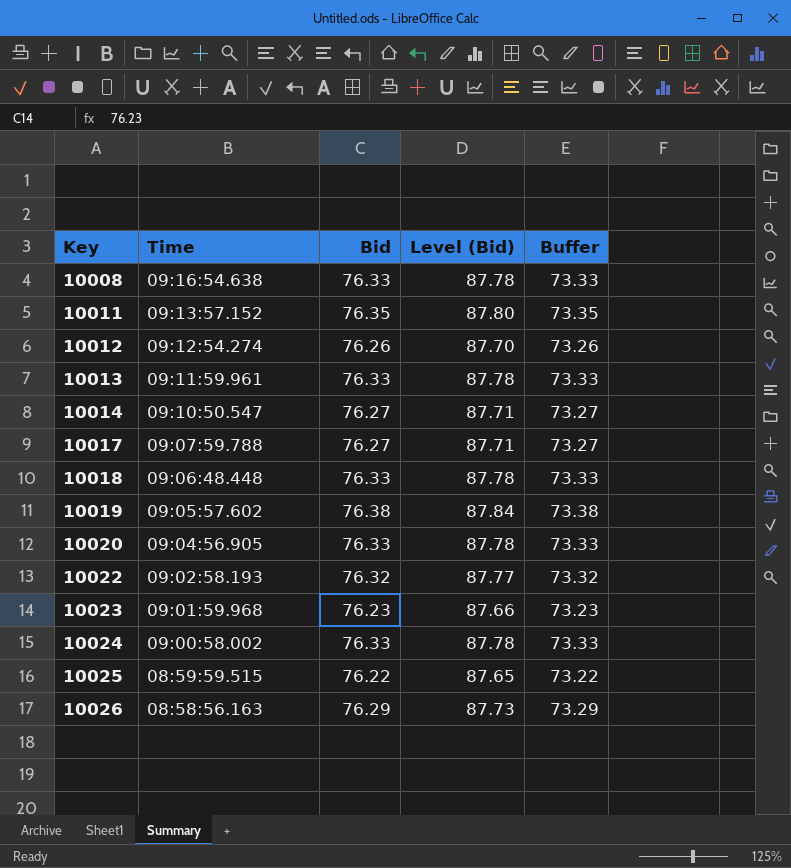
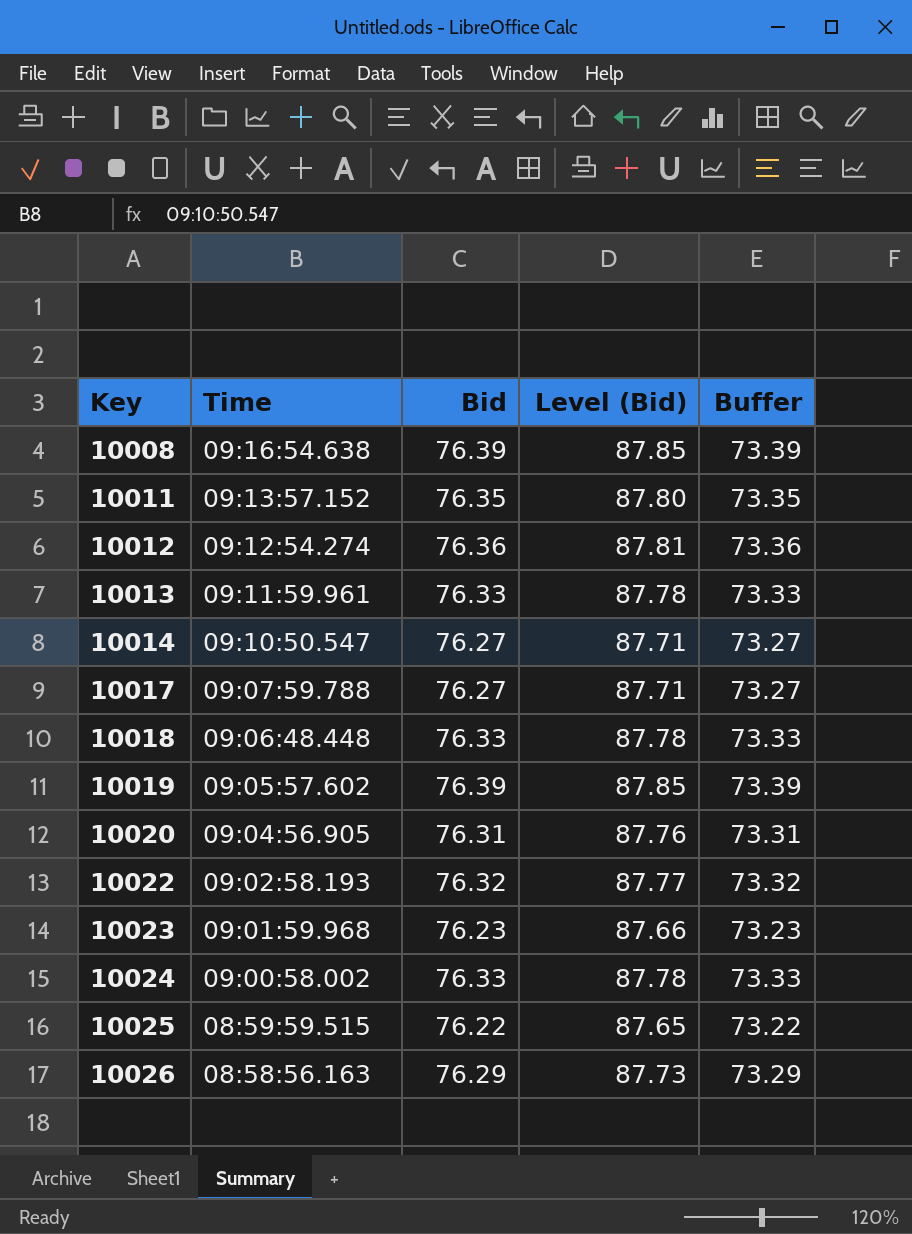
10008 | Bid: 76.33 -> 76.39
10008 | Level (Bid): 87.78 -> 87.85
10008 | Buffer: 73.33 -> 73.39
10012 | Bid: 76.26 -> 76.36
10012 | Level (Bid): 87.70 -> 87.81
10012 | Buffer: 73.26 -> 73.36
10019 | Bid: 76.38 -> 76.39
10019 | Level (Bid): 87.84 -> 87.85
10019 | Buffer: 73.38 -> 73.39
10020 | Bid: 76.33 -> 76.31
10020 | Level (Bid): 87.78 -> 87.76
10020 | Buffer: 73.33 -> 73.31

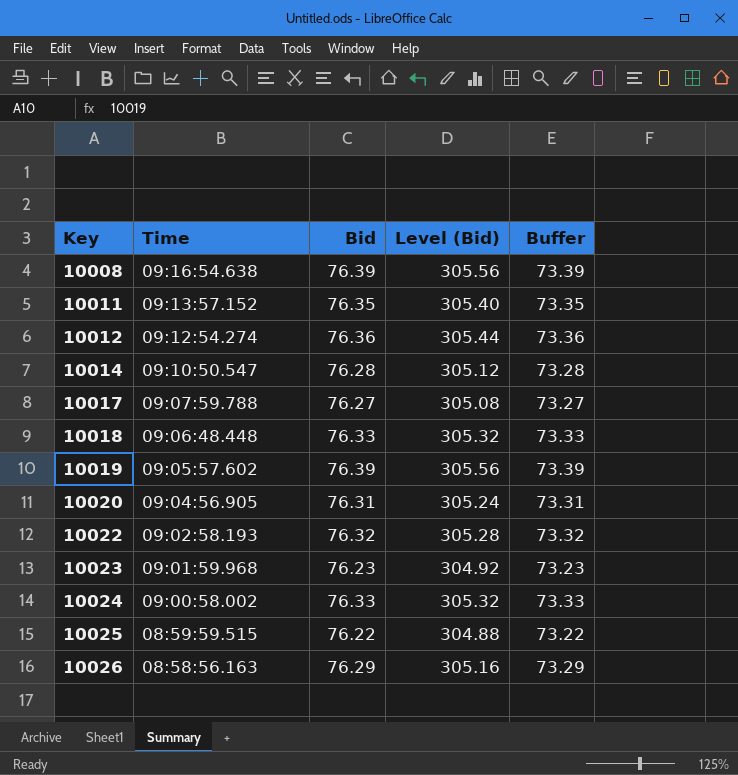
column Level (Bid) | formula: [Bid] * 1.15 -> [Bid] * 4
row 10013: 09:11:59.961 | 76.33 | 87.78 | 73.33 -> none
10014 | Bid: 76.27 -> 76.28
10014 | Buffer: 73.27 -> 73.28

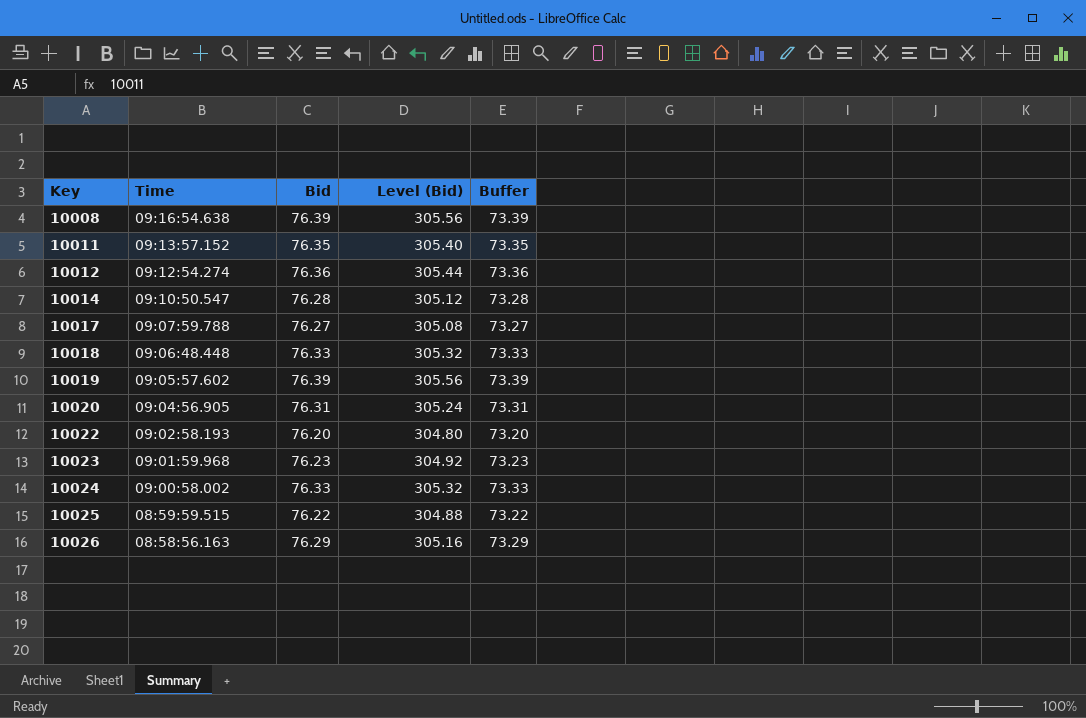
10022 | Bid: 76.32 -> 76.20
10022 | Level (Bid): 305.28 -> 304.80
10022 | Buffer: 73.32 -> 73.20

